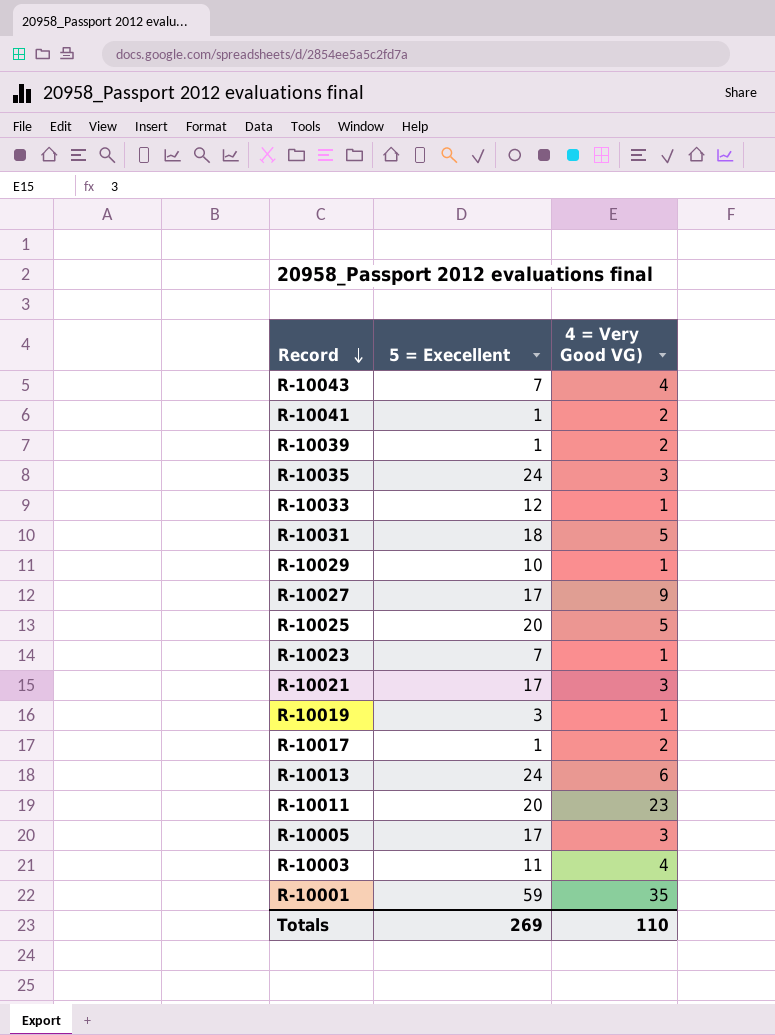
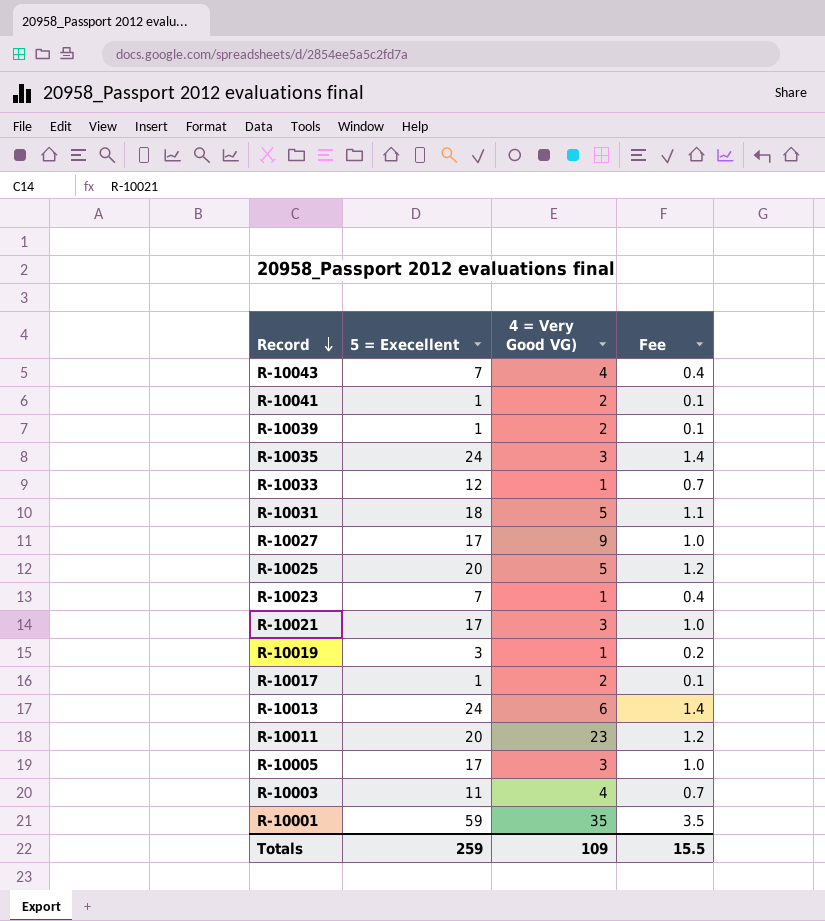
column Fee | formula: none -> [5 = Execellent] * 0.06
row R-10029: 10 | 1 -> none
Totals | 5 = Execellent: 269 -> 259
Totals | 4 = Very Good VG): 110 -> 109

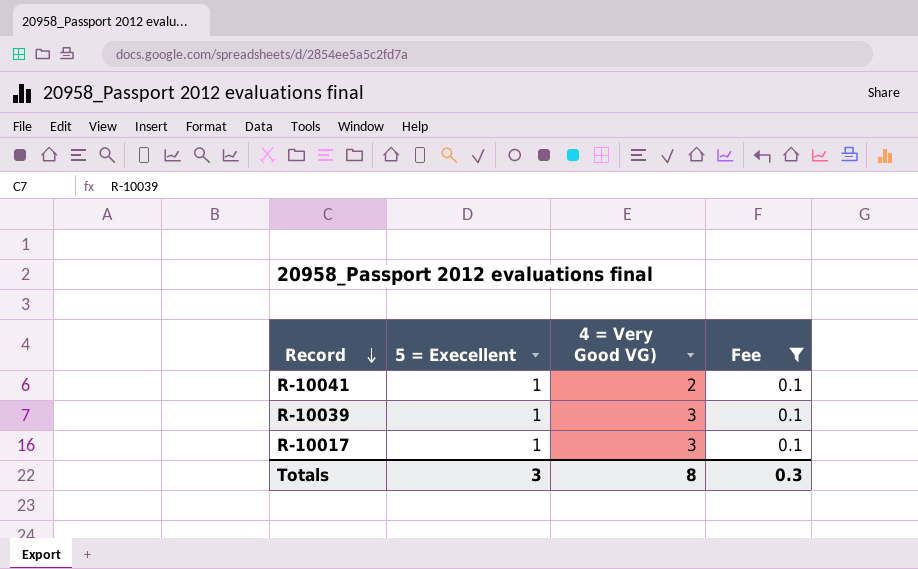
filter: none -> Fee = 0.1
R-10039 | 4 = Very Good VG): 2 -> 3
R-10017 | 4 = Very Good VG): 2 -> 3
Totals | 5 = Execellent: 259 -> 3
Totals | 4 = Very Good VG): 109 -> 8
Totals | Fee: 15.5 -> 0.3

